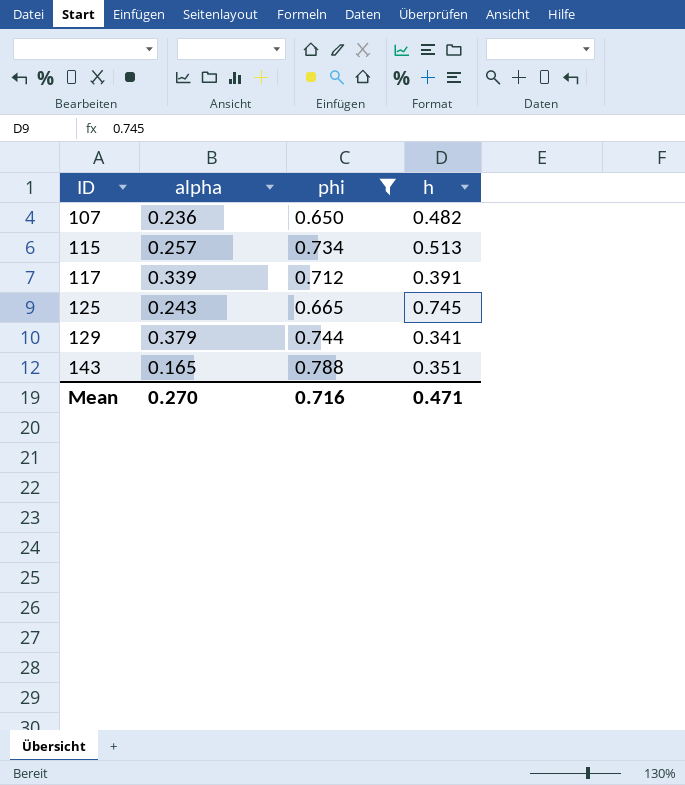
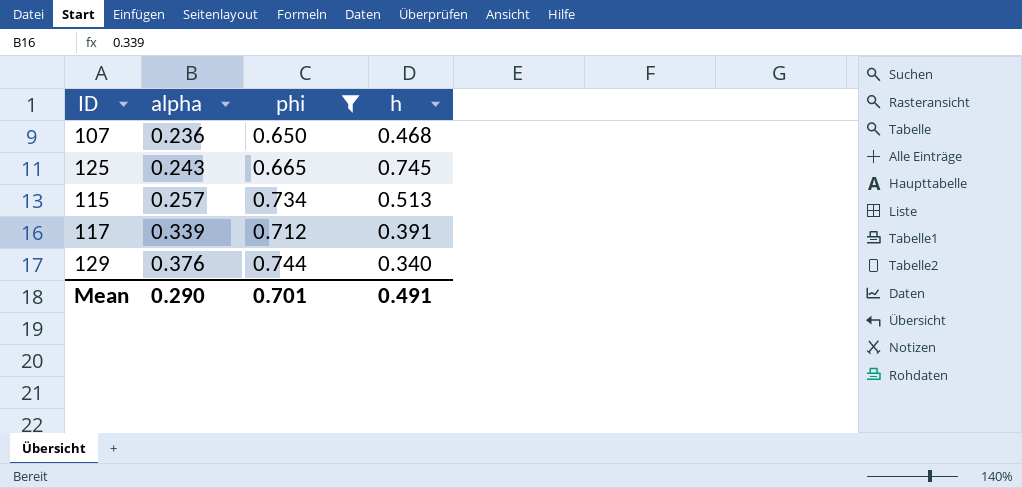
row order: ID ascending -> alpha ascending
row 143: 0.165 | 0.788 | 0.351 -> none
107 | h: 0.482 -> 0.468
129 | alpha: 0.379 -> 0.376
129 | h: 0.341 -> 0.340
Mean | alpha: 0.270 -> 0.290
Mean | phi: 0.716 -> 0.701
Mean | h: 0.471 -> 0.491

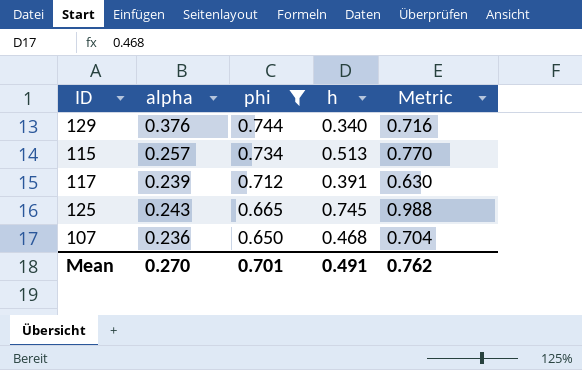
row order: alpha ascending -> phi descending
column Metric | formula: none -> [alpha] + [h]
117 | alpha: 0.339 -> 0.239
Mean | alpha: 0.290 -> 0.270

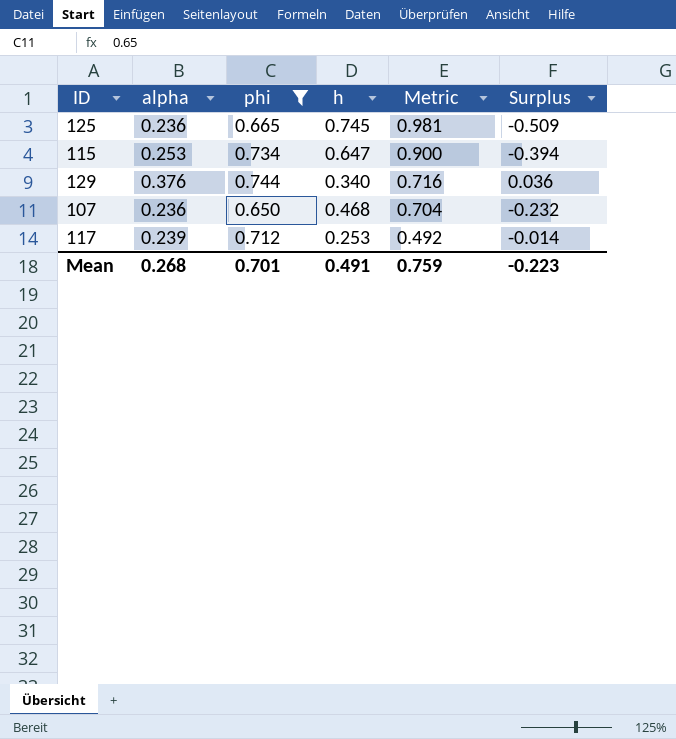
row order: phi descending -> Metric descending
column Surplus | formula: none -> [alpha] - [h]
125 | alpha: 0.243 -> 0.236
125 | Metric: 0.988 -> 0.981
115 | alpha: 0.257 -> 0.253
115 | h: 0.513 -> 0.647
115 | Metric: 0.770 -> 0.900
117 | h: 0.391 -> 0.253
117 | Metric: 0.630 -> 0.492
Mean | alpha: 0.270 -> 0.268
Mean | Metric: 0.762 -> 0.759

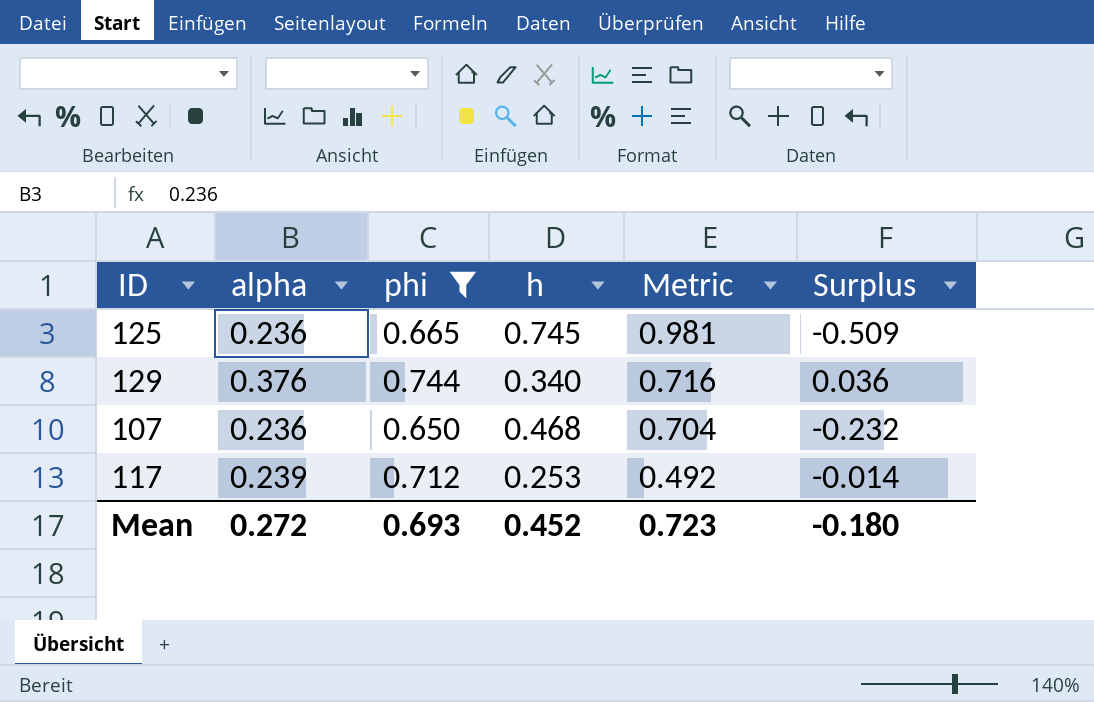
row 115: 0.253 | 0.734 | 0.647 | 0.900 | -0.394 -> none
Mean | alpha: 0.268 -> 0.272
Mean | phi: 0.701 -> 0.693
Mean | h: 0.491 -> 0.452
Mean | Metric: 0.759 -> 0.723
Mean | Surplus: -0.223 -> -0.180

